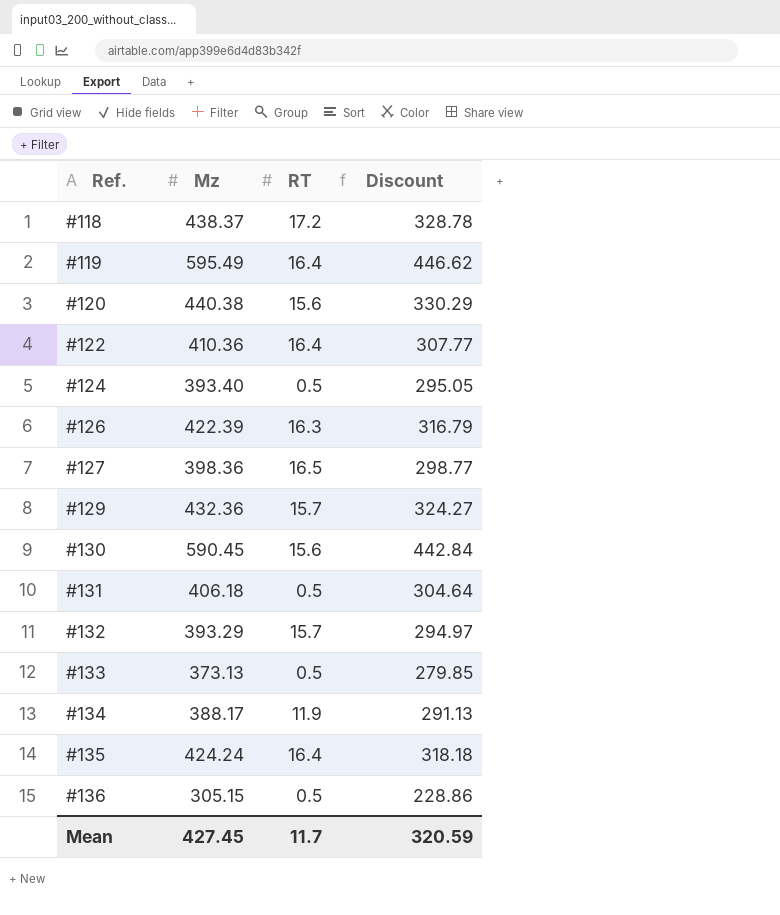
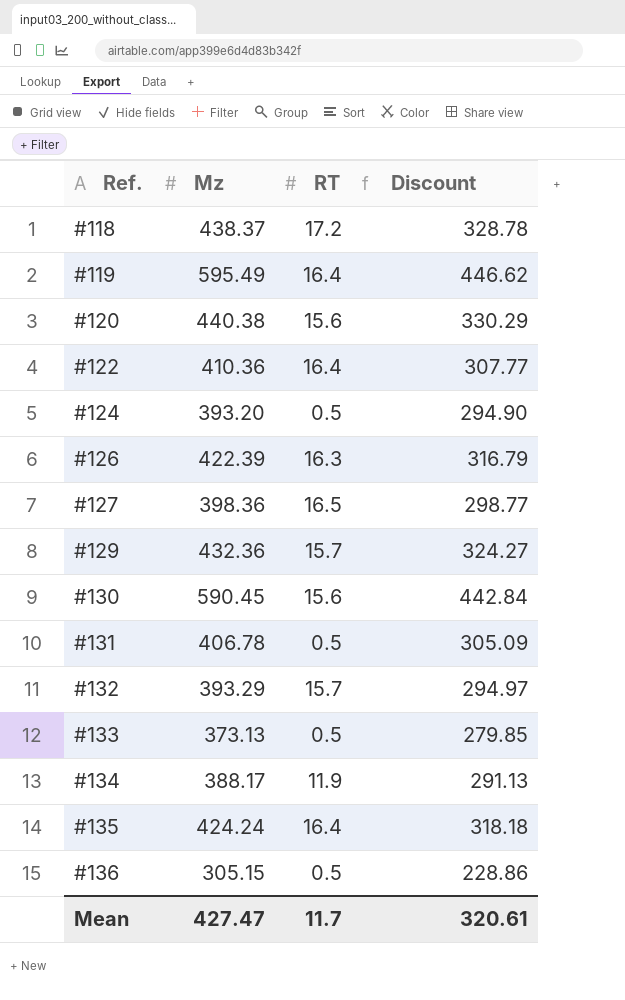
#124 | Mz: 393.40 -> 393.20
#124 | Discount: 295.05 -> 294.90
#131 | Mz: 406.18 -> 406.78
#131 | Discount: 304.64 -> 305.09
Mean | Mz: 427.45 -> 427.47
Mean | Discount: 320.59 -> 320.61

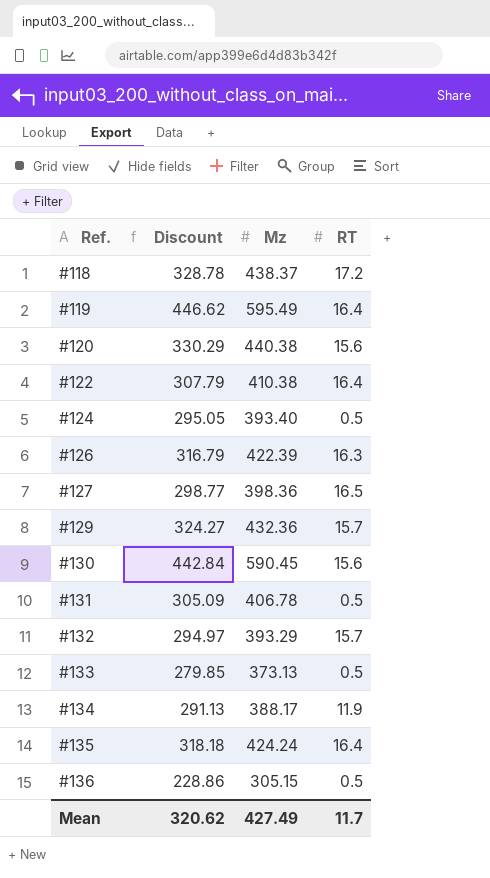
column Discount | position: 4 -> 2
#122 | Discount: 307.77 -> 307.79
#122 | Mz: 410.36 -> 410.38
#124 | Discount: 294.90 -> 295.05
#124 | Mz: 393.20 -> 393.40
Mean | Discount: 320.61 -> 320.62
Mean | Mz: 427.47 -> 427.49

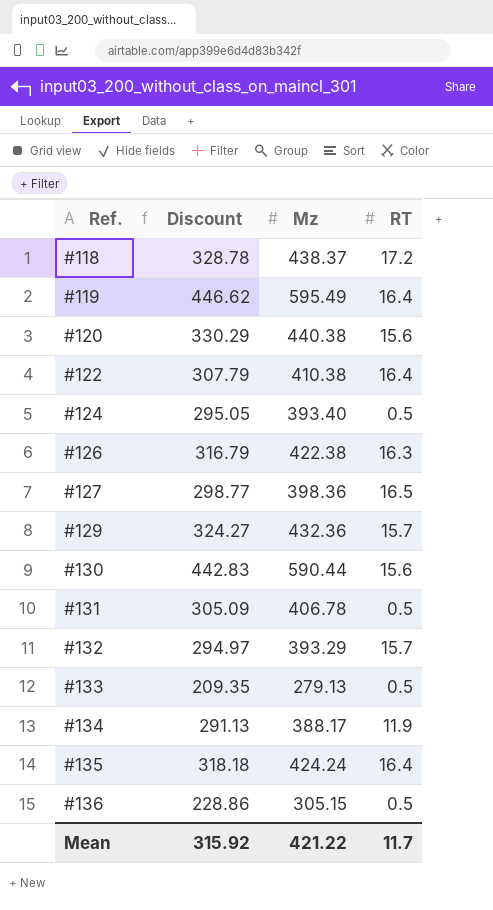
#126 | Mz: 422.39 -> 422.38
#130 | Discount: 442.84 -> 442.83
#130 | Mz: 590.45 -> 590.44
#133 | Discount: 279.85 -> 209.35
#133 | Mz: 373.13 -> 279.13
Mean | Discount: 320.62 -> 315.92
Mean | Mz: 427.49 -> 421.22

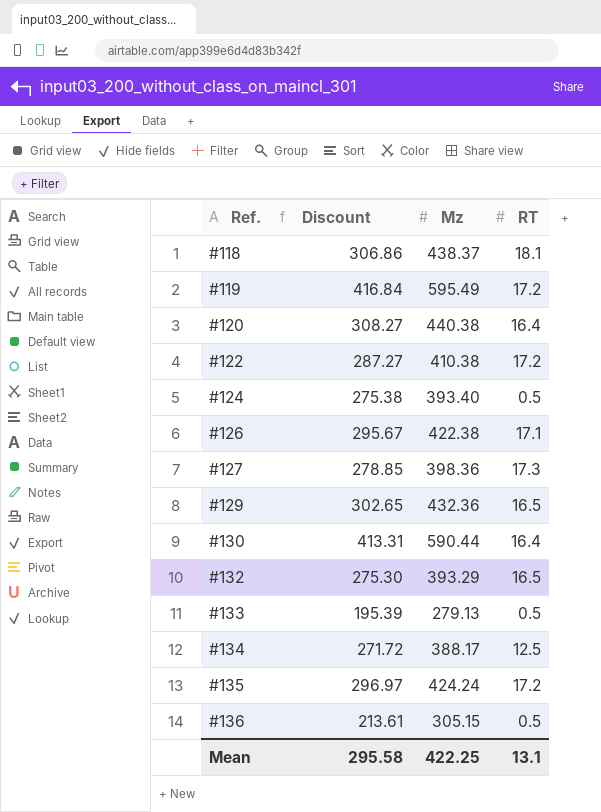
column Discount | formula: [Mz] * 0.75 -> [Mz] * 0.7
row #131: 305.09 | 406.78 | 0.5 -> none
#118 | RT: 17.2 -> 18.1
#119 | RT: 16.4 -> 17.2
#120 | RT: 15.6 -> 16.4
#122 | RT: 16.4 -> 17.2
#126 | RT: 16.3 -> 17.1
#127 | RT: 16.5 -> 17.3
#129 | RT: 15.7 -> 16.5
#130 | RT: 15.6 -> 16.4
#132 | RT: 15.7 -> 16.5
#134 | RT: 11.9 -> 12.5
#135 | RT: 16.4 -> 17.2
Mean | Discount: 315.92 -> 295.58
Mean | Mz: 421.22 -> 422.25
Mean | RT: 11.7 -> 13.1

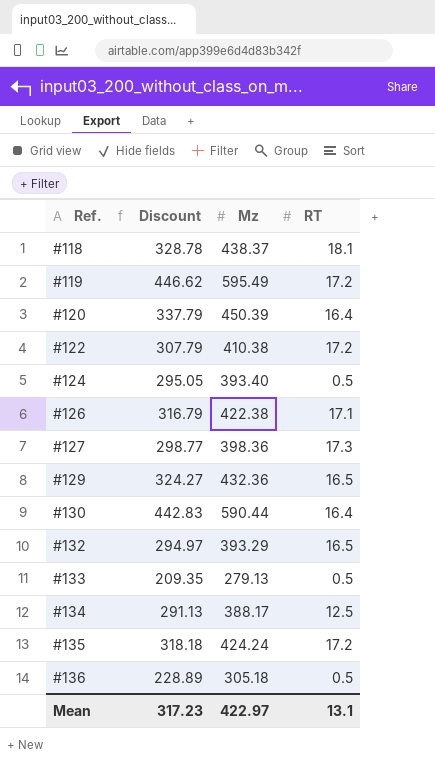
column Discount | formula: [Mz] * 0.7 -> [Mz] * 0.75
#120 | Mz: 440.38 -> 450.39
#136 | Mz: 305.15 -> 305.18
Mean | Discount: 295.58 -> 317.23
Mean | Mz: 422.25 -> 422.97

